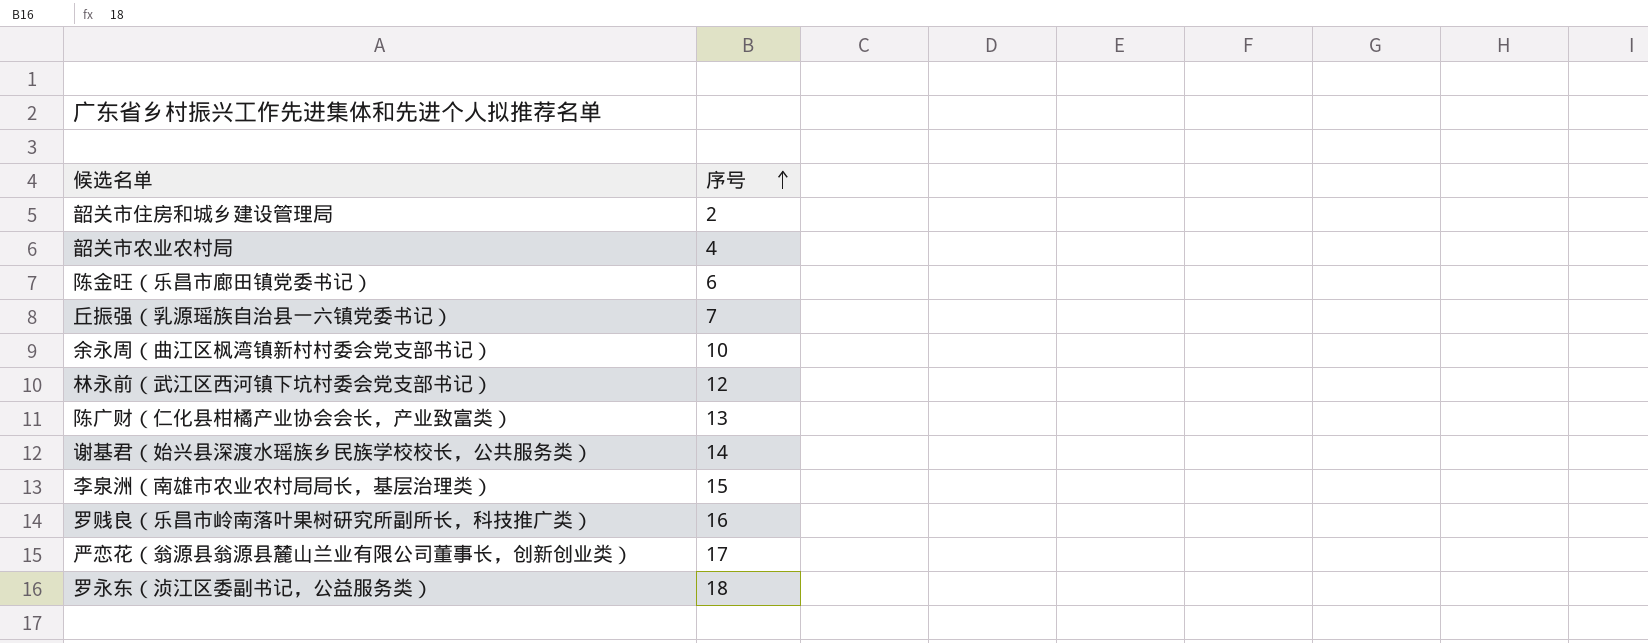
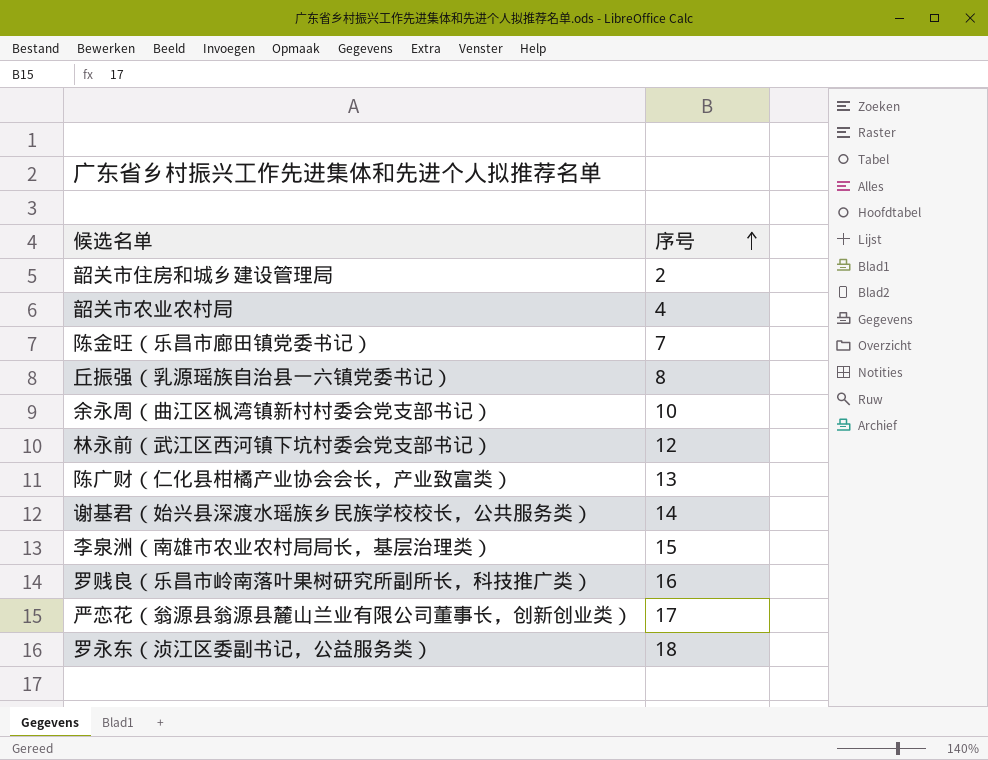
陈金旺（乐昌市廊田镇党委书记） | 序号: 6 -> 7
丘振强（乳源瑶族自治县一六镇党委书记） | 序号: 7 -> 8

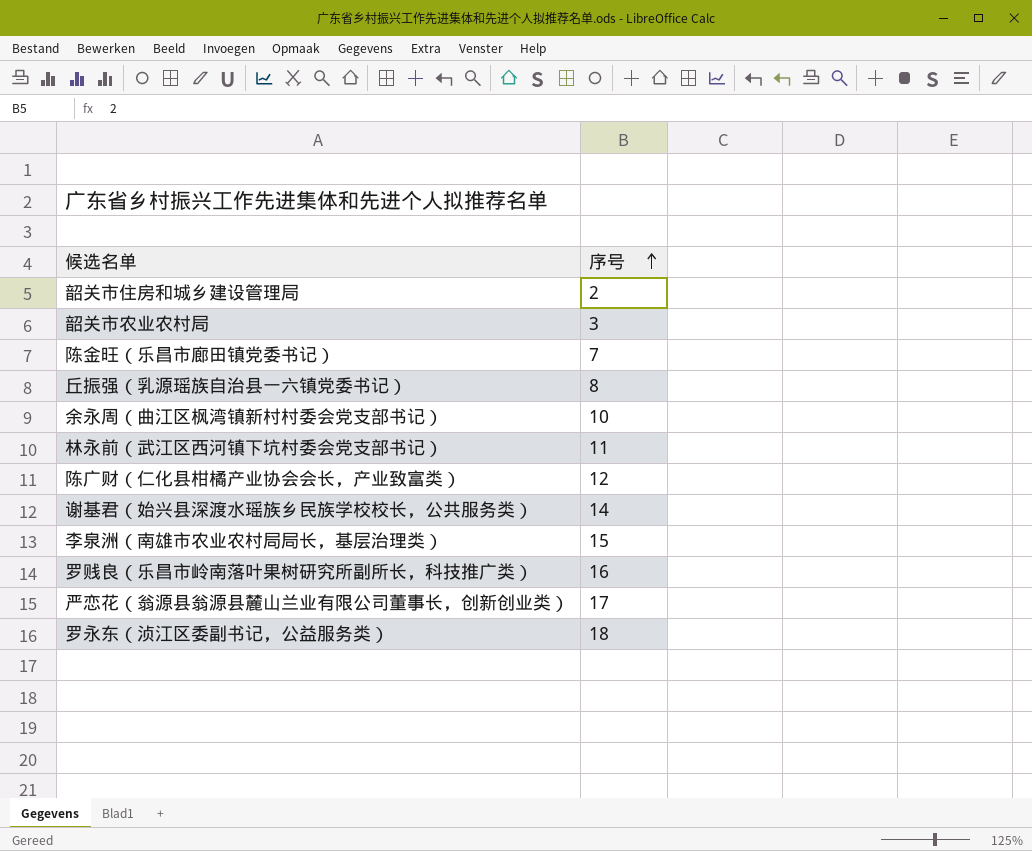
韶关市农业农村局 | 序号: 4 -> 3
林永前（武江区西河镇下坑村委会党支部书记） | 序号: 12 -> 11
陈广财（仁化县柑橘产业协会会长，产业致富类） | 序号: 13 -> 12

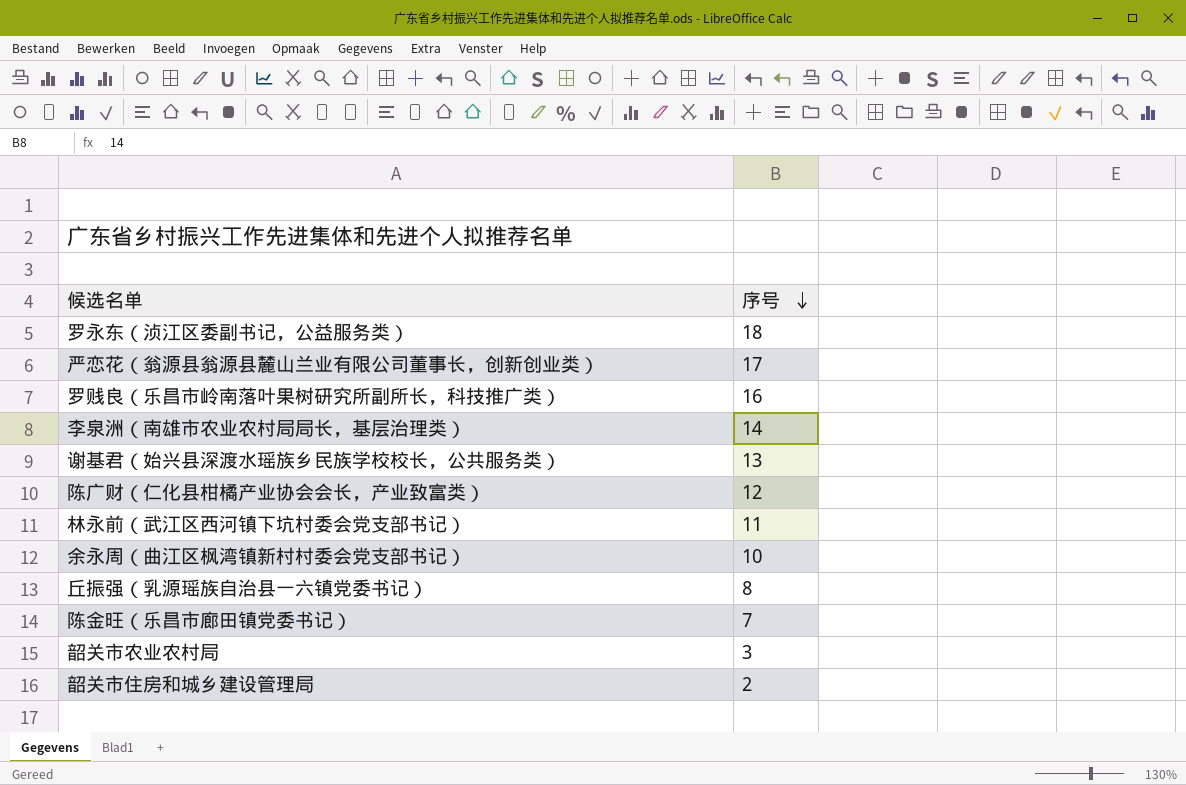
row order: 序号 ascending -> 序号 descending
李泉洲（南雄市农业农村局局长，基层治理类） | 序号: 15 -> 14
谢基君（始兴县深渡水瑶族乡民族学校校长，公共服务类） | 序号: 14 -> 13

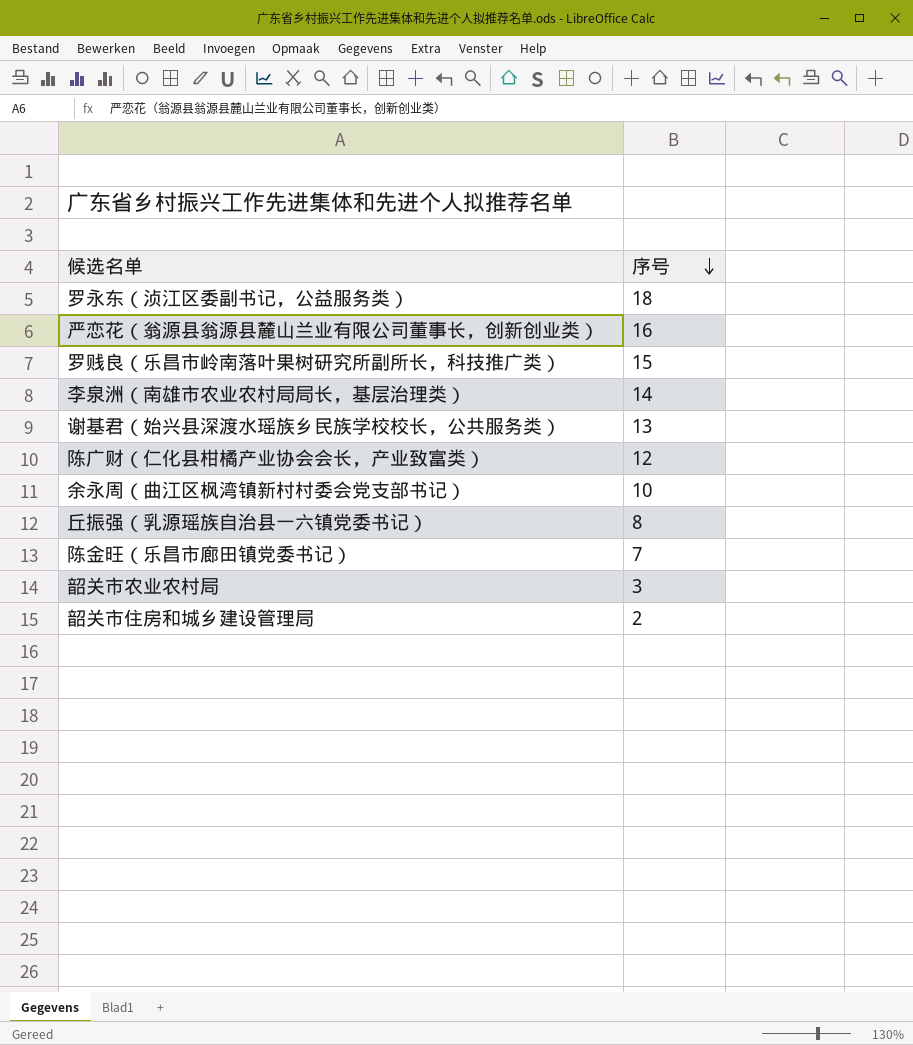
row 林永前（武江区西河镇下坑村委会党支部书记）: 11 -> none
严恋花（翁源县翁源县麓山兰业有限公司董事长，创新创业类） | 序号: 17 -> 16
罗贱良（乐昌市岭南落叶果树研究所副所长，科技推广类） | 序号: 16 -> 15

